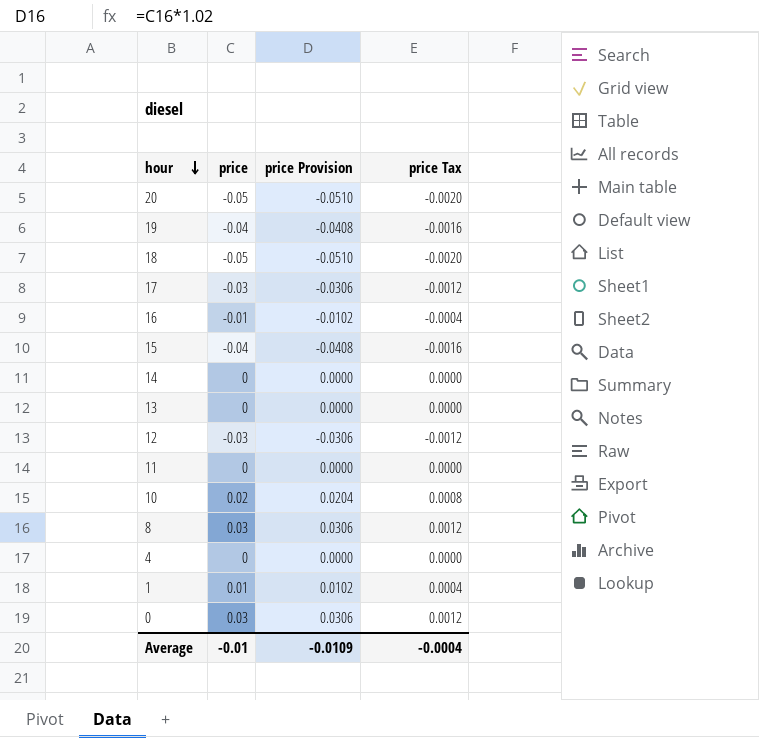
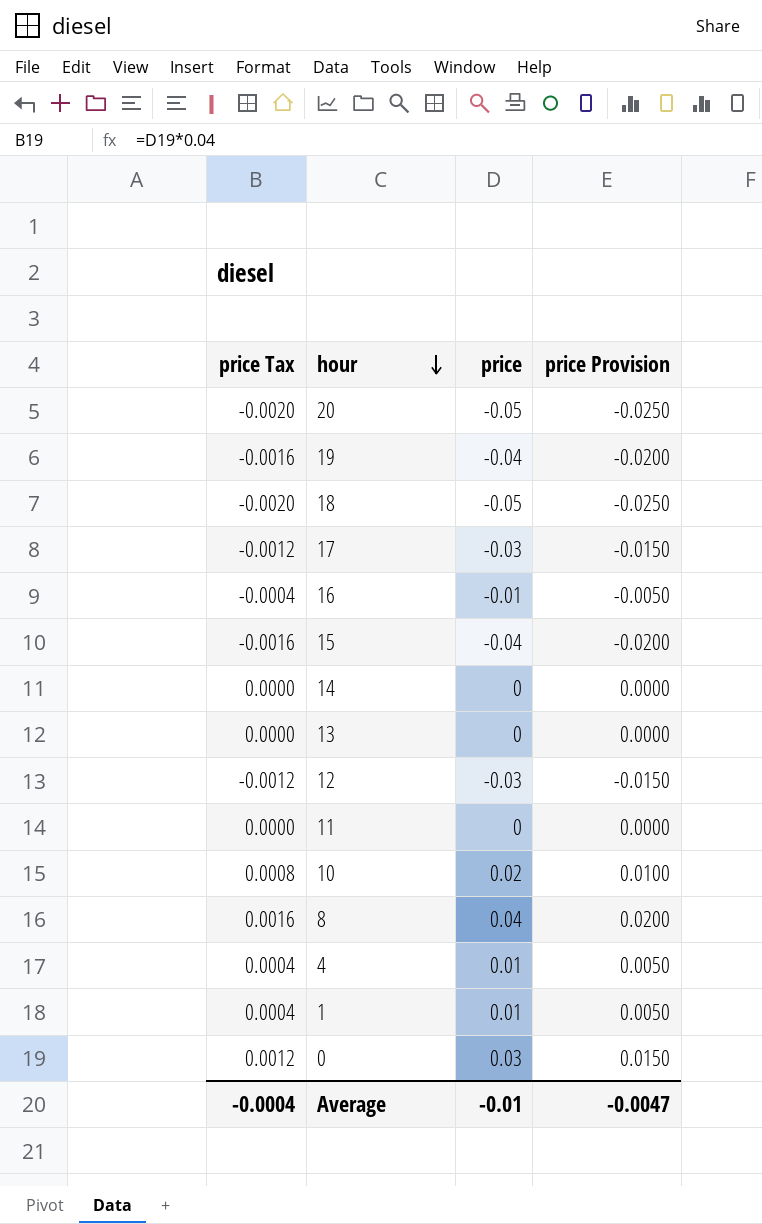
column price Tax | position: 4 -> 1
column price Provision | formula: [price] * 1.02 -> [price] * 0.5
8 | price Tax: 0.0012 -> 0.0016
8 | price: 0.03 -> 0.04
4 | price Tax: 0.0000 -> 0.0004
4 | price: 0 -> 0.01
Average | price Provision: -0.0109 -> -0.0047

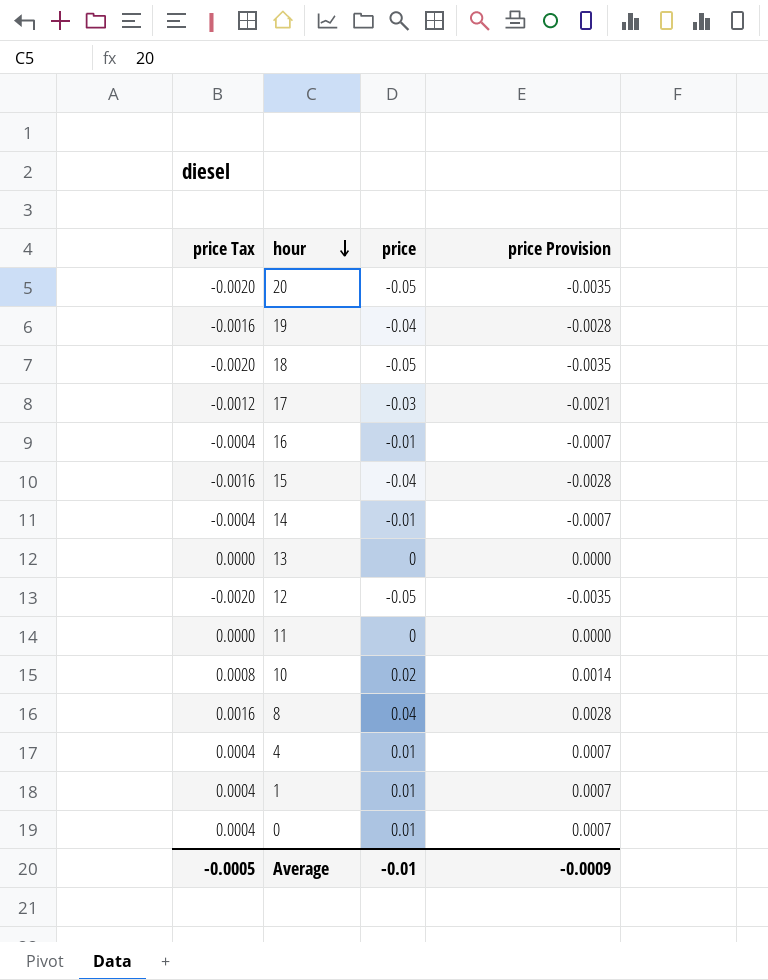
column price Provision | formula: [price] * 0.5 -> [price] * 0.07
14 | price Tax: 0.0000 -> -0.0004
14 | price: 0 -> -0.01
12 | price Tax: -0.0012 -> -0.0020
12 | price: -0.03 -> -0.05
0 | price Tax: 0.0012 -> 0.0004
0 | price: 0.03 -> 0.01
Average | price Tax: -0.0004 -> -0.0005
Average | price Provision: -0.0047 -> -0.0009

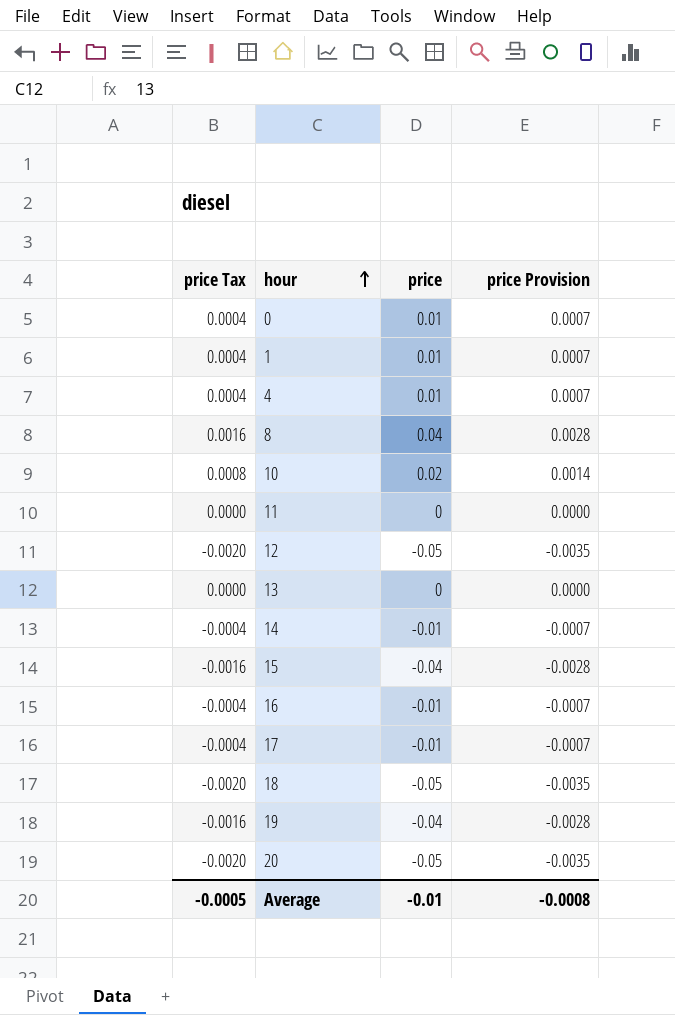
row order: hour descending -> hour ascending
17 | price Tax: -0.0012 -> -0.0004
17 | price: -0.03 -> -0.01
17 | price Provision: -0.0021 -> -0.0007
Average | price Provision: -0.0009 -> -0.0008

